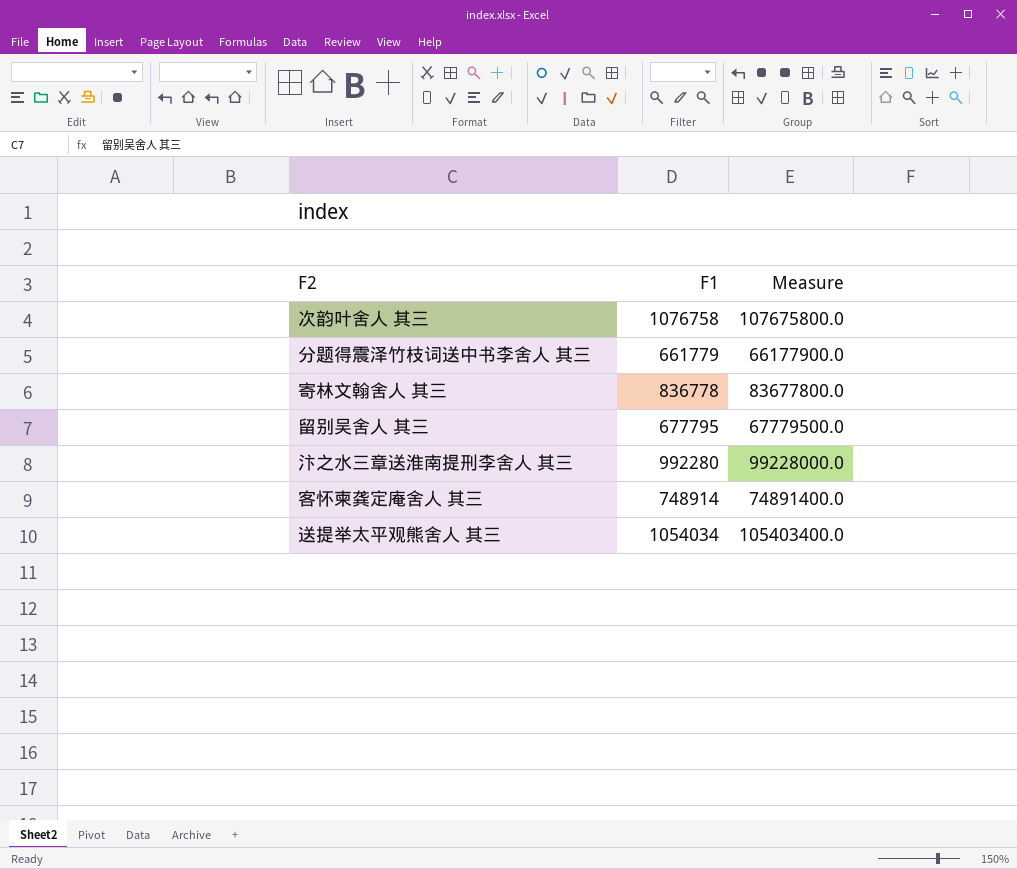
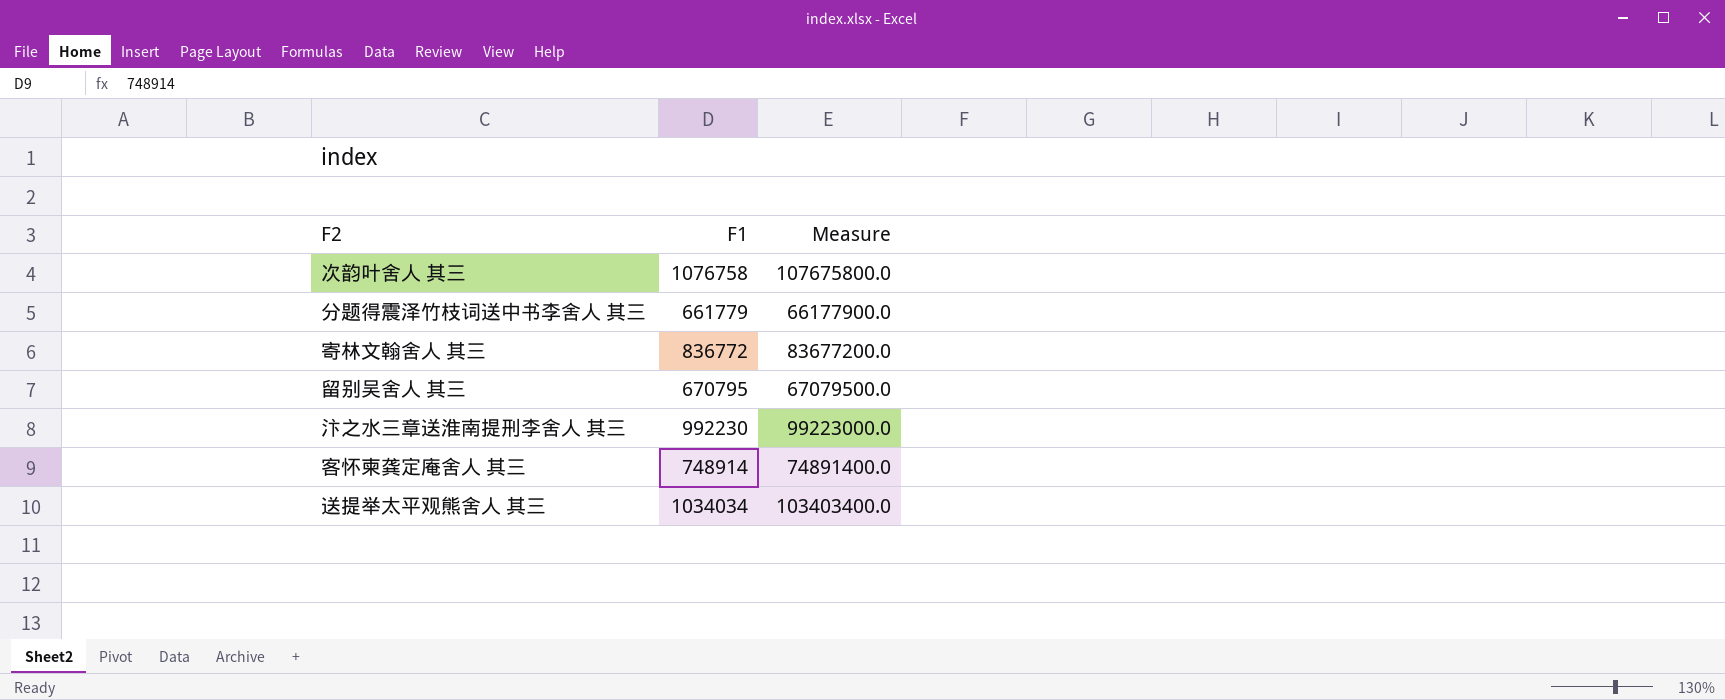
寄林文翰舍人 其三 | F1: 836778 -> 836772
寄林文翰舍人 其三 | Measure: 83677800.0 -> 83677200.0
留别吴舍人 其三 | F1: 677795 -> 670795
留别吴舍人 其三 | Measure: 67779500.0 -> 67079500.0
汴之水三章送淮南提刑李舍人 其三 | F1: 992280 -> 992230
汴之水三章送淮南提刑李舍人 其三 | Measure: 99228000.0 -> 99223000.0
送提举太平观熊舍人 其三 | F1: 1054034 -> 1034034
送提举太平观熊舍人 其三 | Measure: 105403400.0 -> 103403400.0

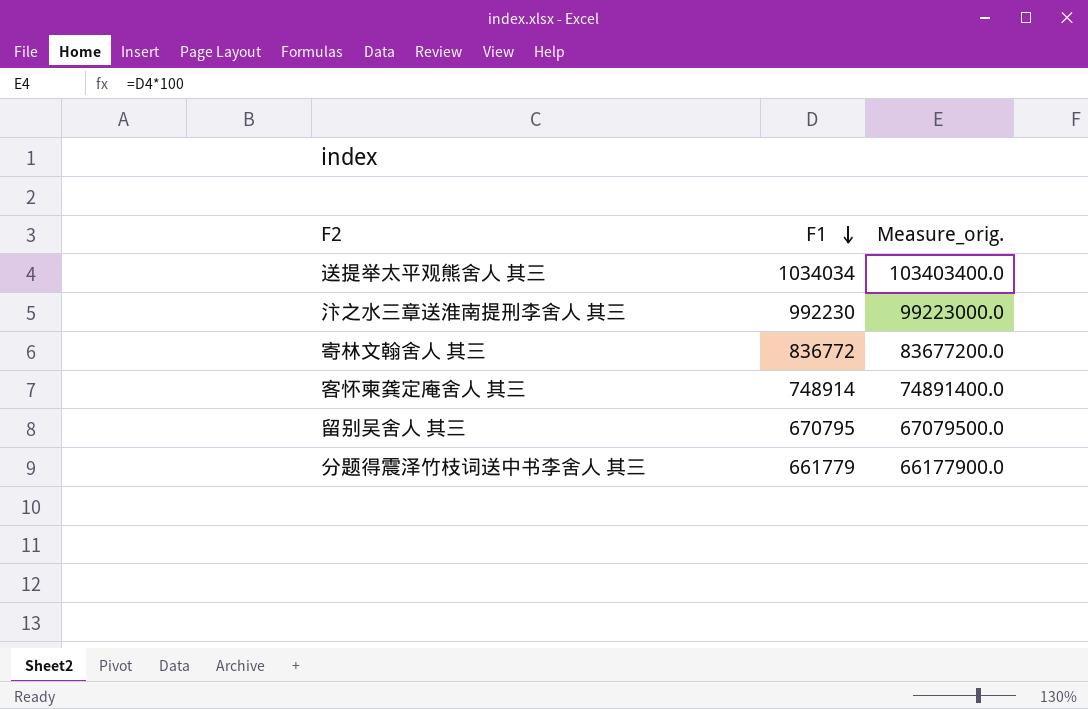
row order: none -> F1 descending
column name: Measure -> Measure_orig.
row 次韵叶舍人 其三: 1076758 | 107675800.0 -> none

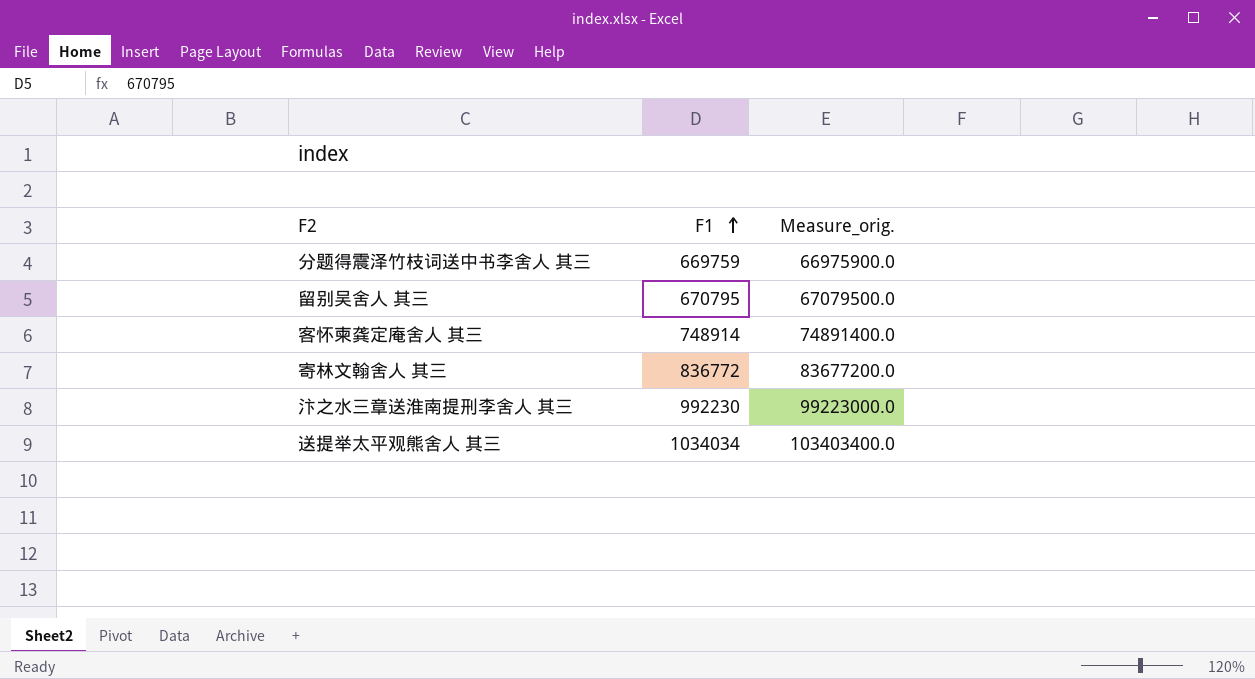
row order: F1 descending -> F1 ascending
分题得震泽竹枝词送中书李舍人 其三 | F1: 661779 -> 669759
分题得震泽竹枝词送中书李舍人 其三 | Measure_orig.: 66177900.0 -> 66975900.0

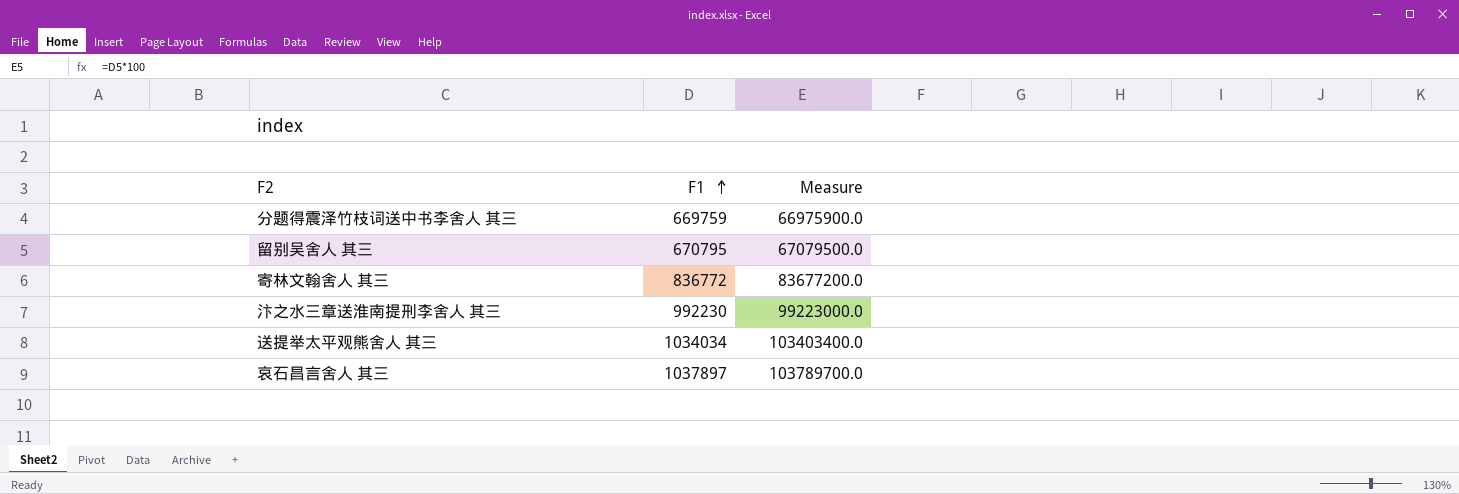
column name: Measure_orig. -> Measure
row 客怀柬龚定庵舍人 其三: 748914 | 74891400.0 -> none
row 哀石昌言舍人 其三: none -> 1037897 | 103789700.0

